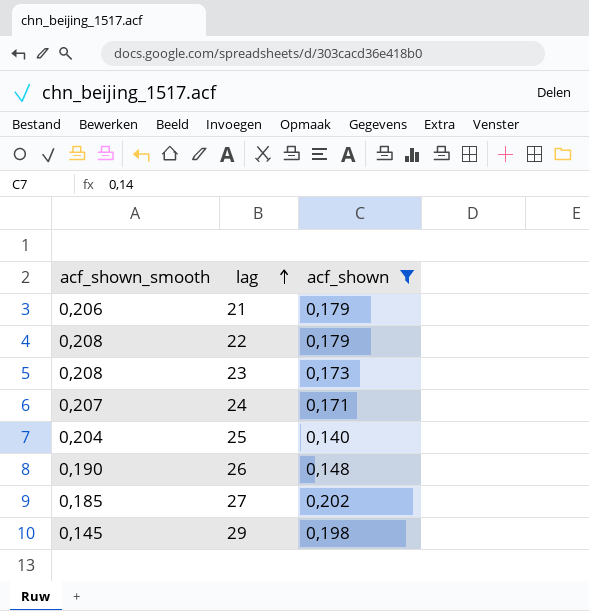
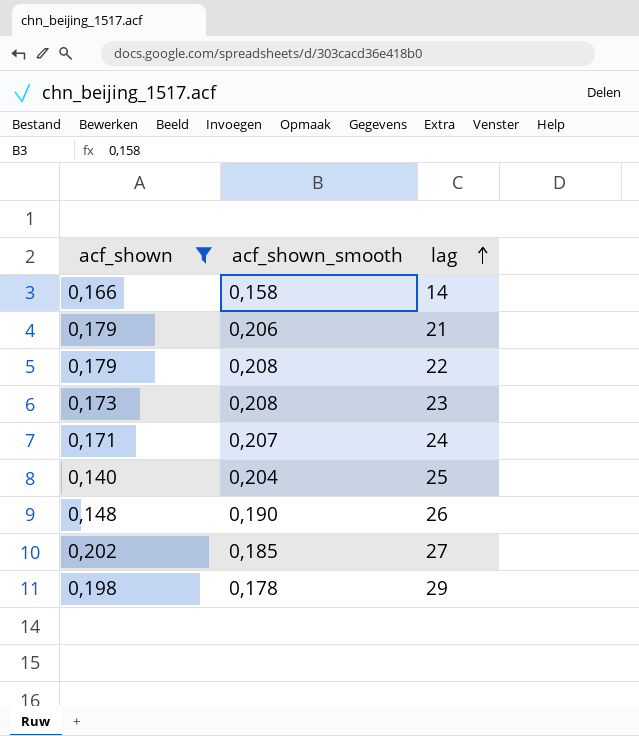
column acf_shown | position: 3 -> 1
row 14: none -> 0,166 | 0,158
29 | acf_shown_smooth: 0,145 -> 0,178

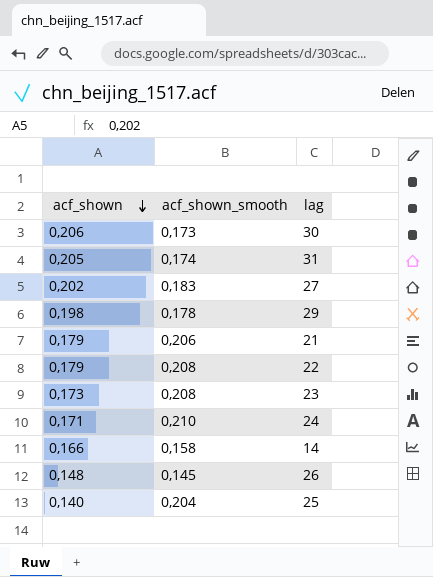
filter: acf_shown <= 0,202 -> none
row order: lag ascending -> acf_shown descending
27 | acf_shown_smooth: 0,185 -> 0,183
24 | acf_shown_smooth: 0,207 -> 0,210
26 | acf_shown_smooth: 0,190 -> 0,145

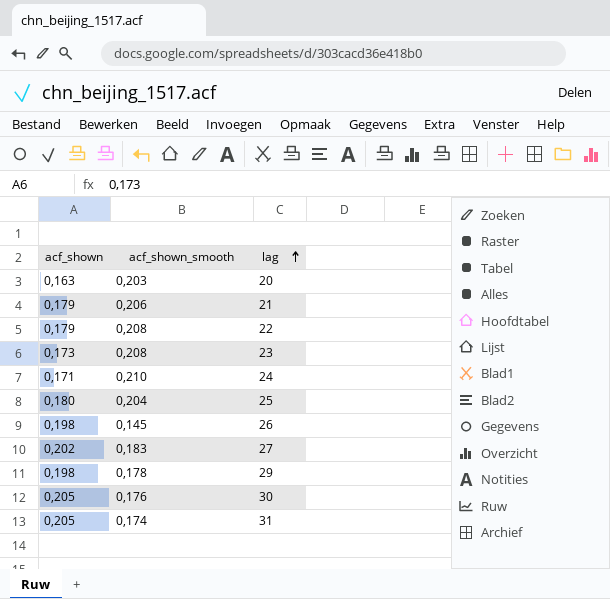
row order: acf_shown descending -> lag ascending
row 14: 0,166 | 0,158 -> none
row 20: none -> 0,163 | 0,203
25 | acf_shown: 0,140 -> 0,180
26 | acf_shown: 0,148 -> 0,198
30 | acf_shown: 0,206 -> 0,205
30 | acf_shown_smooth: 0,173 -> 0,176

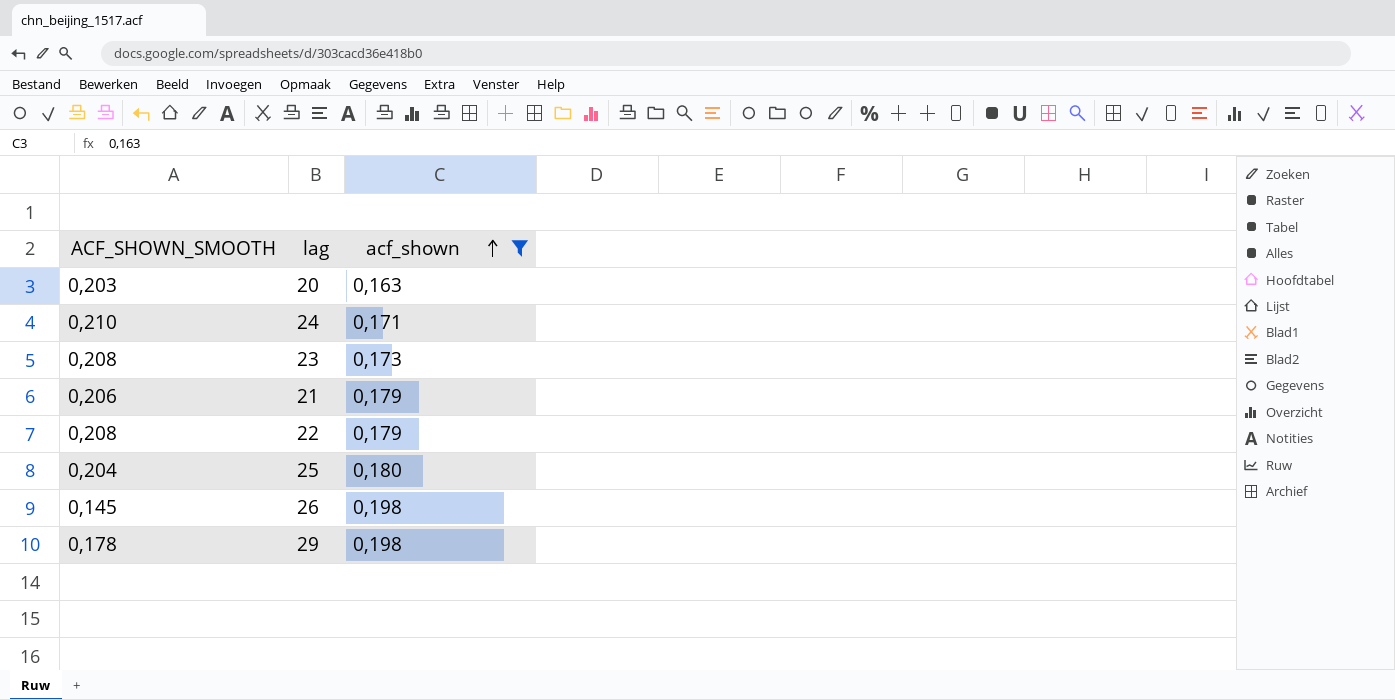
filter: none -> acf_shown <= 0,198
row order: lag ascending -> acf_shown ascending
column name: acf_shown_smooth -> ACF_SHOWN_SMOOTH
column acf_shown | position: 1 -> 3

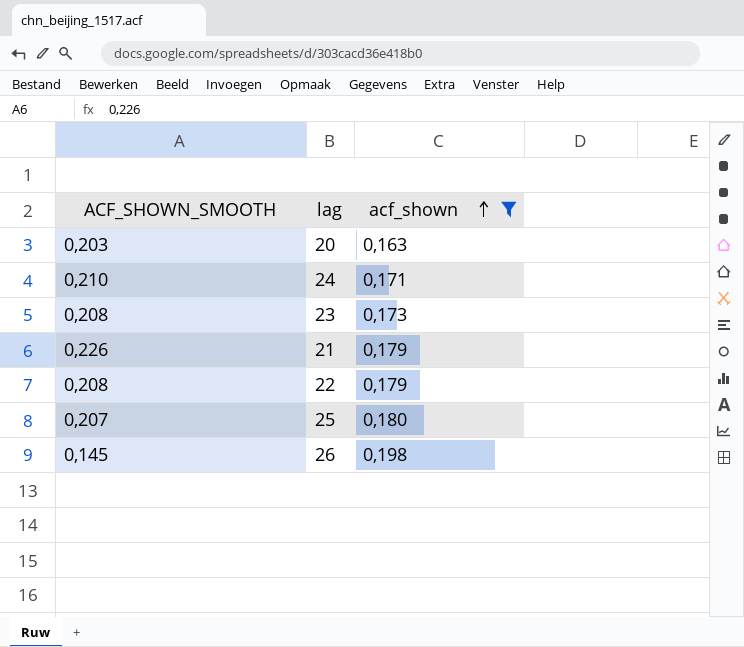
row 29: 0,178 | 0,198 -> none
21 | ACF_SHOWN_SMOOTH: 0,206 -> 0,226
25 | ACF_SHOWN_SMOOTH: 0,204 -> 0,207

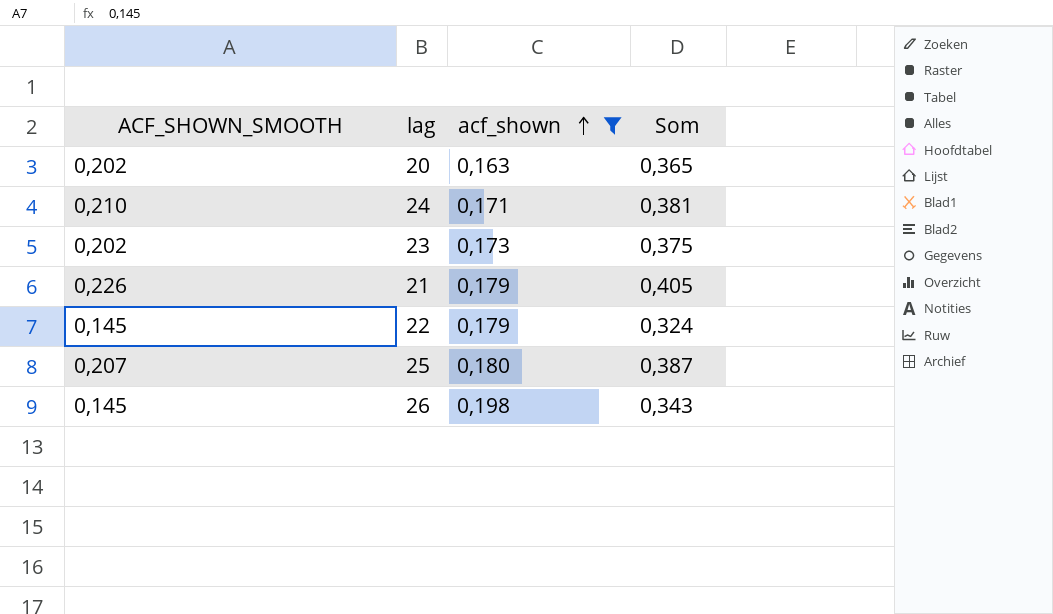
column Som | formula: none -> [ACF_SHOWN_SMOOTH] + [acf_shown]
20 | ACF_SHOWN_SMOOTH: 0,203 -> 0,202
23 | ACF_SHOWN_SMOOTH: 0,208 -> 0,202
22 | ACF_SHOWN_SMOOTH: 0,208 -> 0,145

